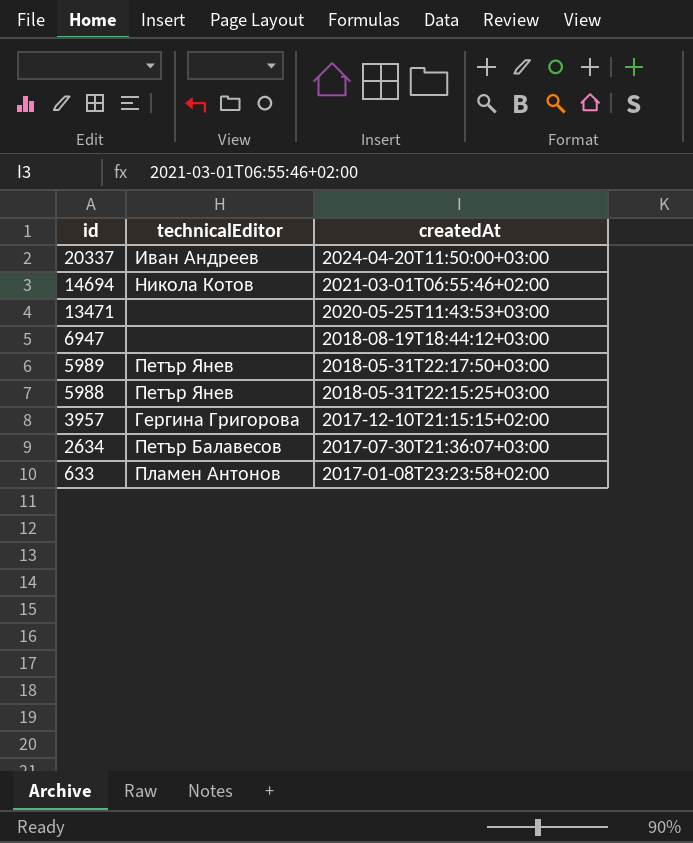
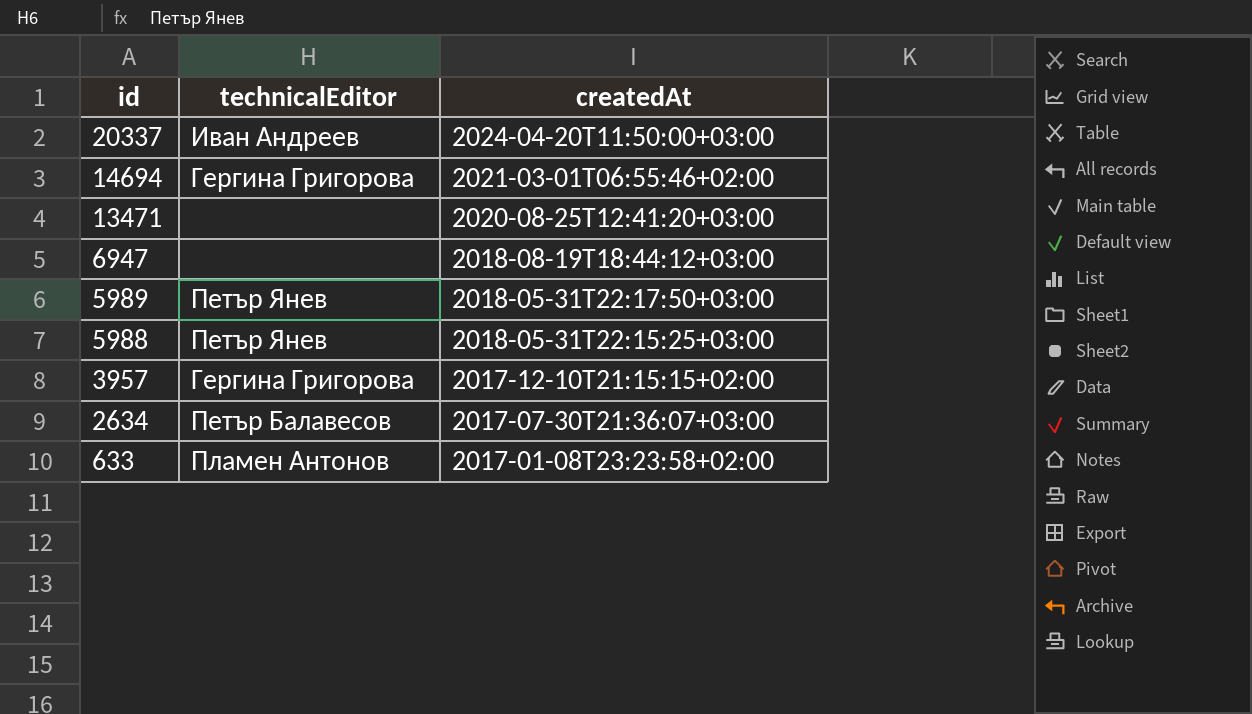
14694 | technicalEditor: Никола Котов -> Гергина Григорова
13471 | createdAt: 2020-05-25T11:43:53+03:00 -> 2020-08-25T12:41:20+03:00

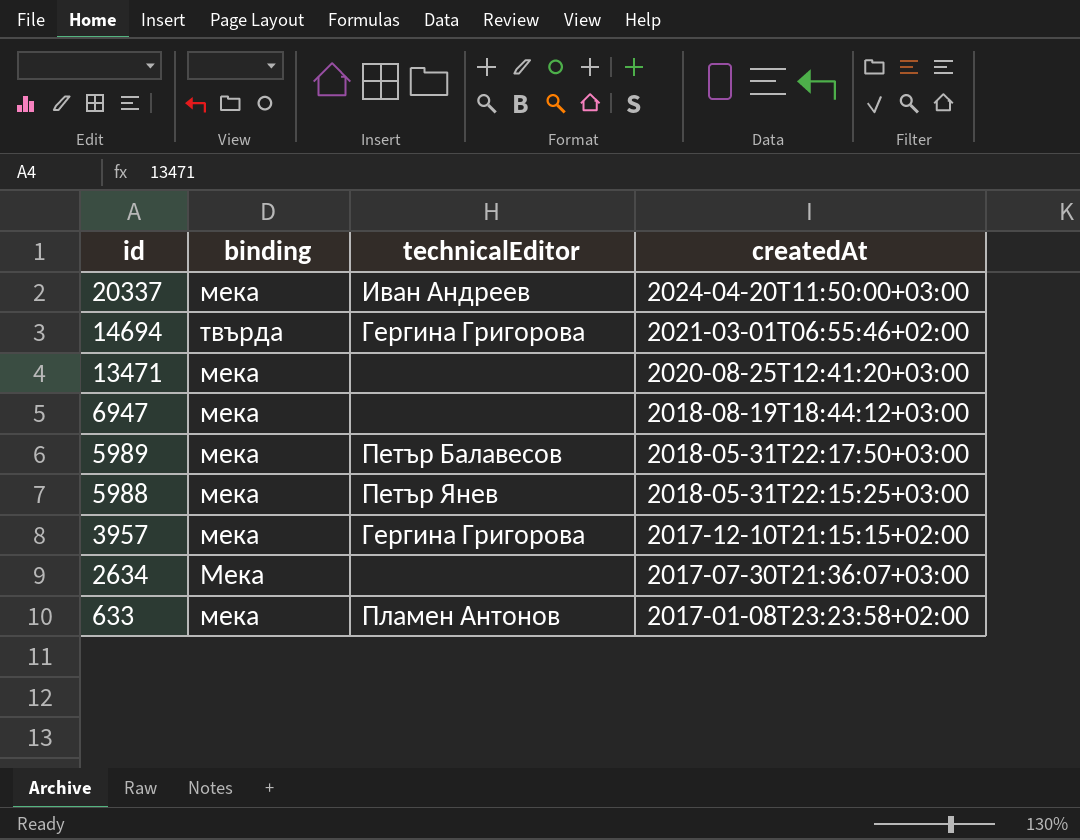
column binding | position: none -> 2
5989 | technicalEditor: Петър Янев -> Петър Балавесов
2634 | technicalEditor: Петър Балавесов -> none

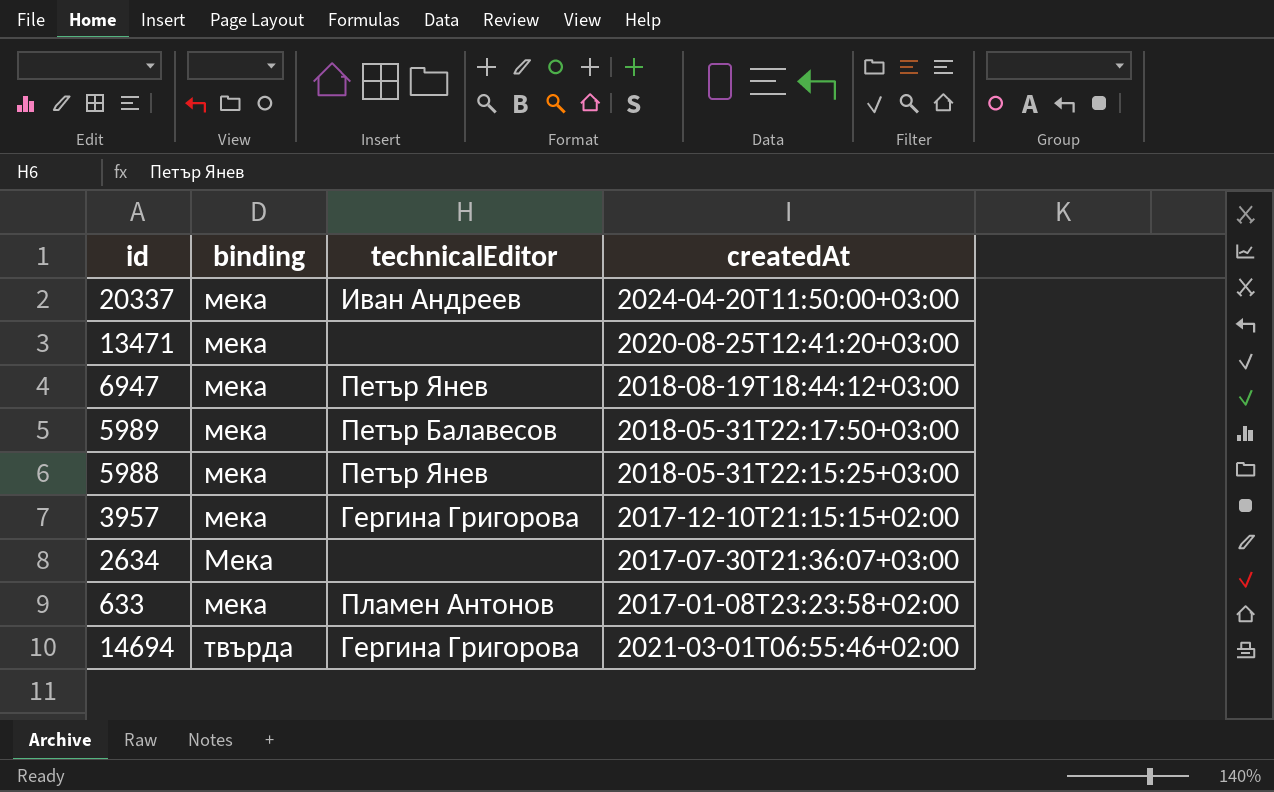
row order: id descending -> binding ascending
6947 | technicalEditor: none -> Петър Янев

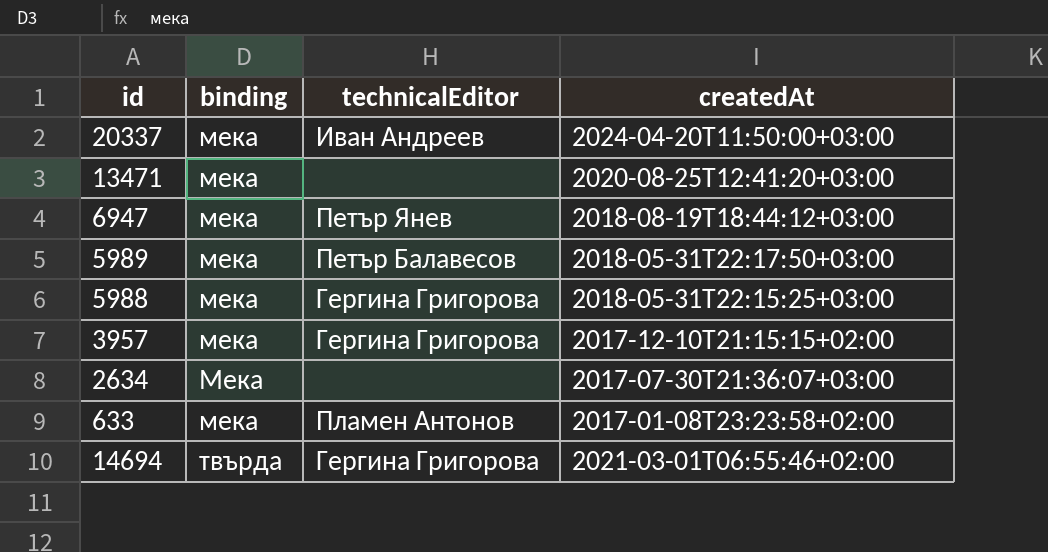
5988 | technicalEditor: Петър Янев -> Гергина Григорова

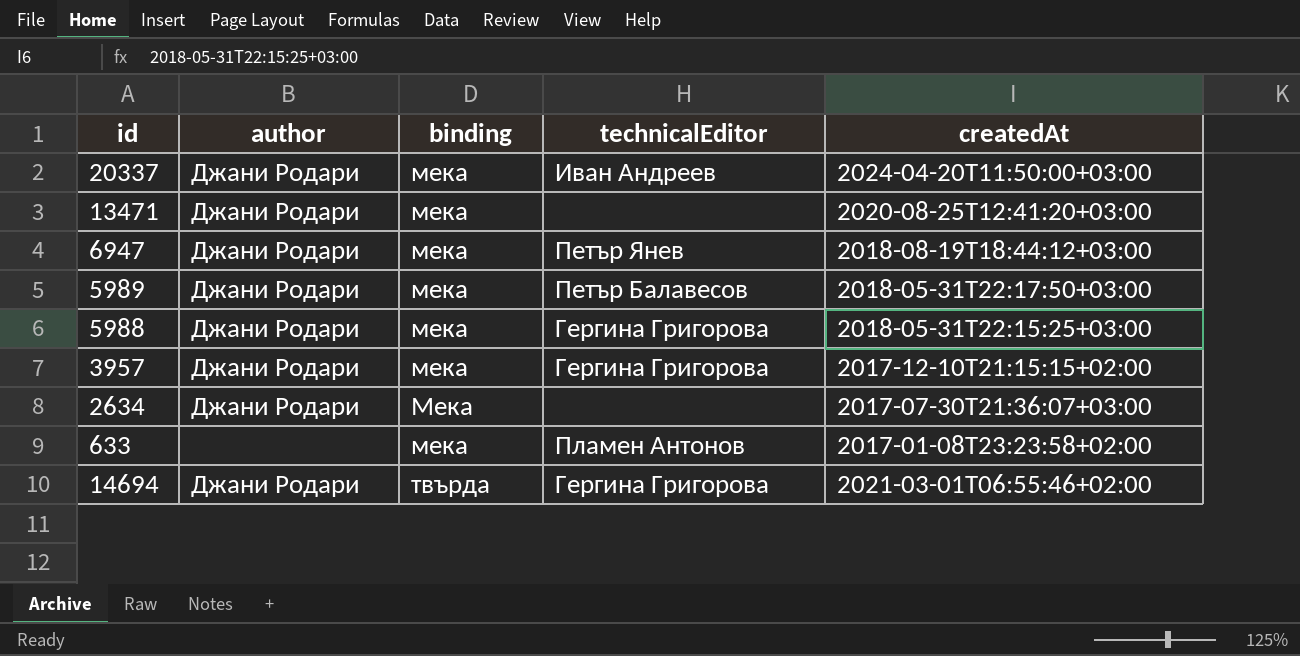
column author | position: none -> 2

